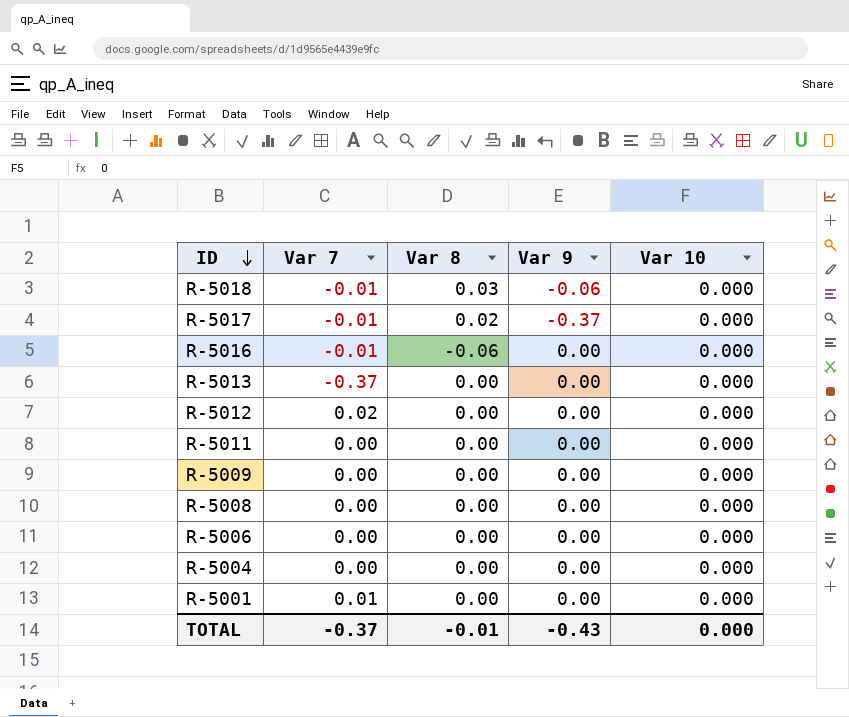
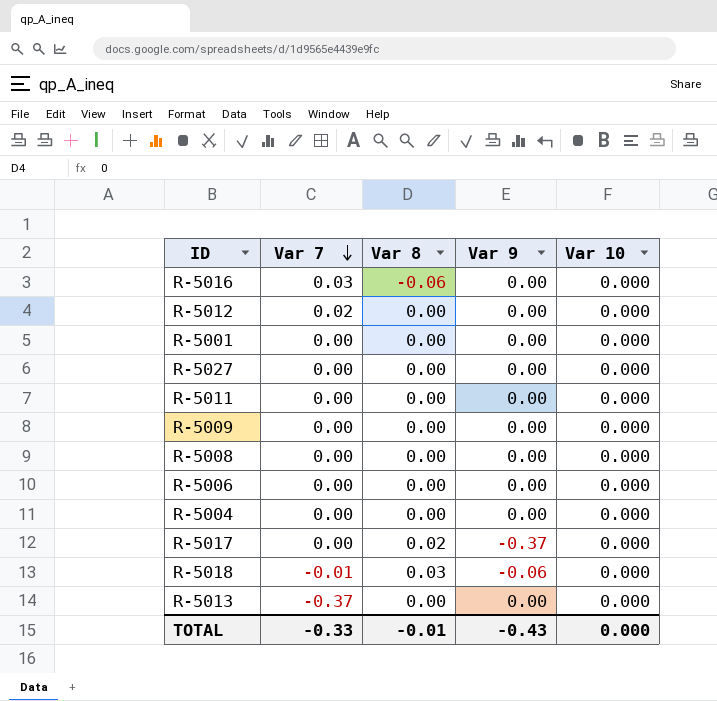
row order: ID descending -> Var 7 descending
R-5016 | Var 7: -0.01 -> 0.03
R-5001 | Var 7: 0.01 -> 0.00
row R-5027: none -> 0.00 | 0.00 | 0.00 | 0.000
R-5017 | Var 7: -0.01 -> 0.00
TOTAL | Var 7: -0.37 -> -0.33

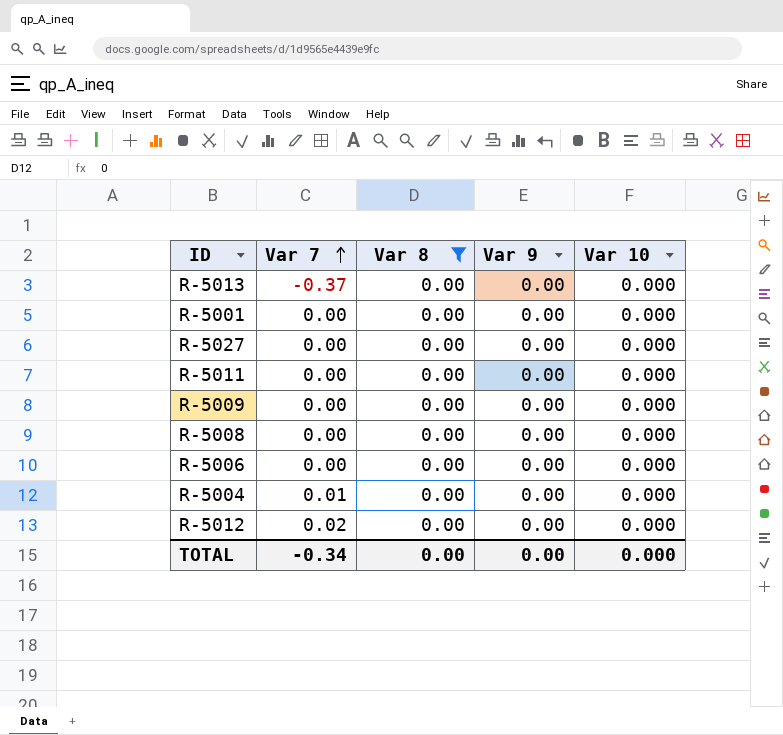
filter: none -> Var 8 = 0.00
row order: Var 7 descending -> Var 7 ascending
R-5004 | Var 7: 0.00 -> 0.01
TOTAL | Var 7: -0.33 -> -0.34
TOTAL | Var 8: -0.01 -> 0.00
TOTAL | Var 9: -0.43 -> 0.00

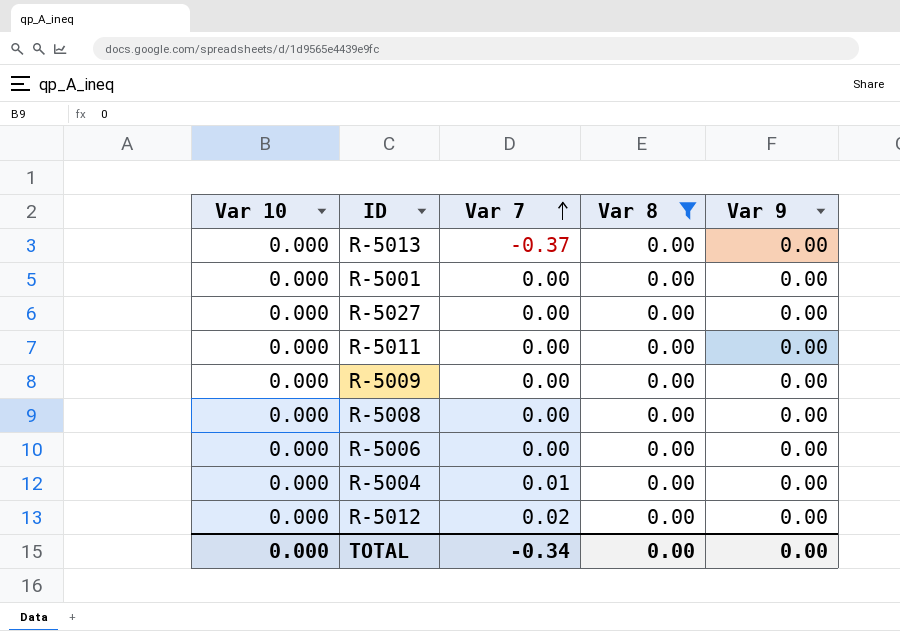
column Var 10 | position: 5 -> 1

